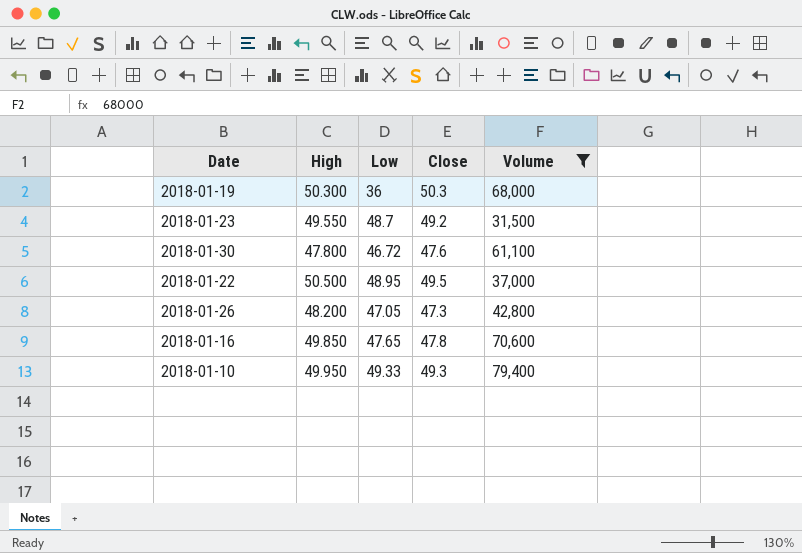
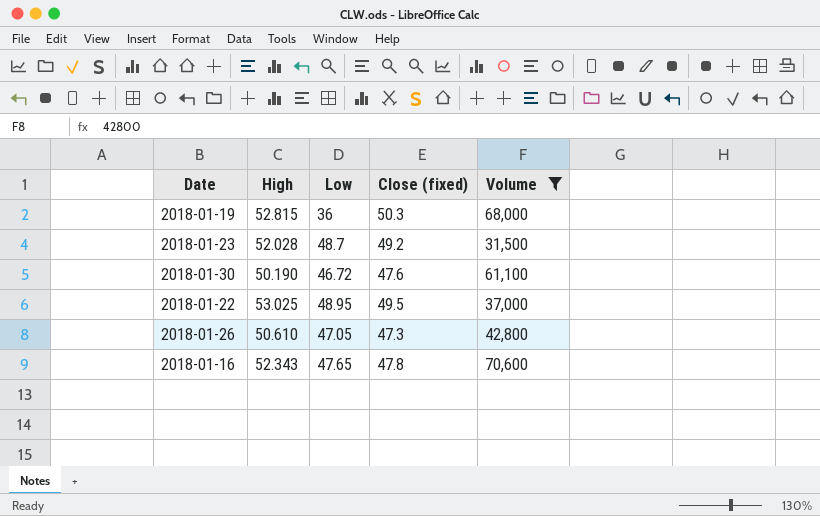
column name: Close -> Close (fixed)
row 2018-01-10: 49.950 | 49.33 | 49.3 | 79,400 -> none
2018-01-19 | High: 50.300 -> 52.815
2018-01-23 | High: 49.550 -> 52.028
2018-01-30 | High: 47.800 -> 50.190
2018-01-22 | High: 50.500 -> 53.025
2018-01-26 | High: 48.200 -> 50.610
2018-01-16 | High: 49.850 -> 52.343

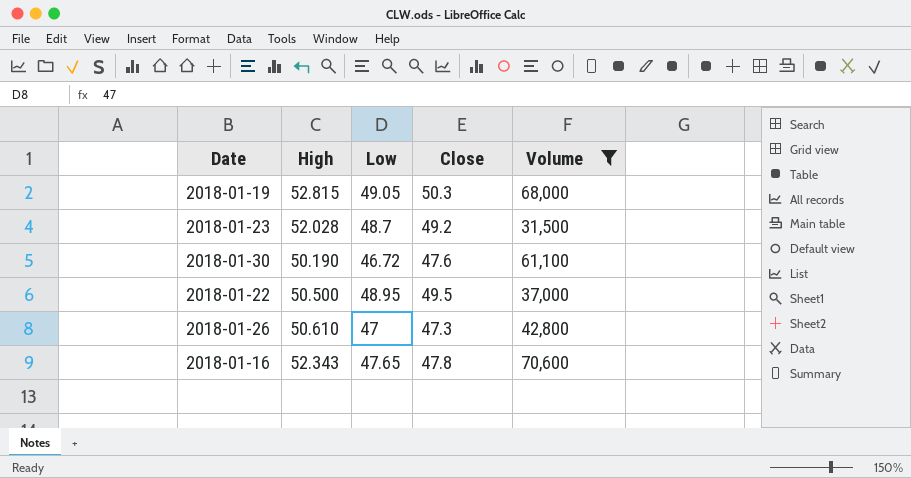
column name: Close (fixed) -> Close
2018-01-19 | Low: 36 -> 49.05
2018-01-22 | High: 53.025 -> 50.500
2018-01-26 | Low: 47.05 -> 47

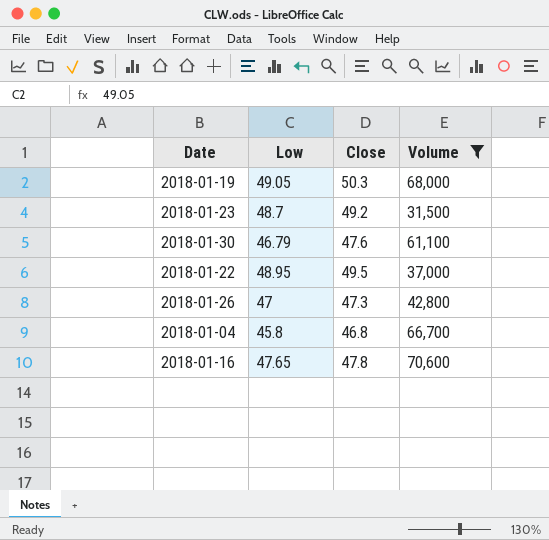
column High | position: 2 -> none
2018-01-30 | Low: 46.72 -> 46.79
row 2018-01-04: none -> 45.8 | 46.8 | 66,700

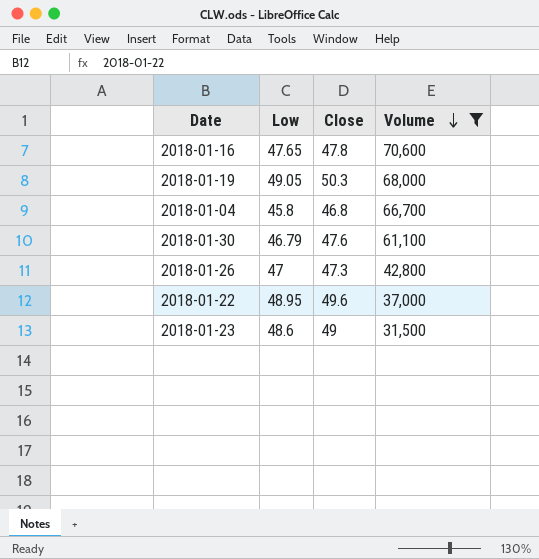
row order: none -> Volume descending
2018-01-22 | Close: 49.5 -> 49.6
2018-01-23 | Low: 48.7 -> 48.6
2018-01-23 | Close: 49.2 -> 49

